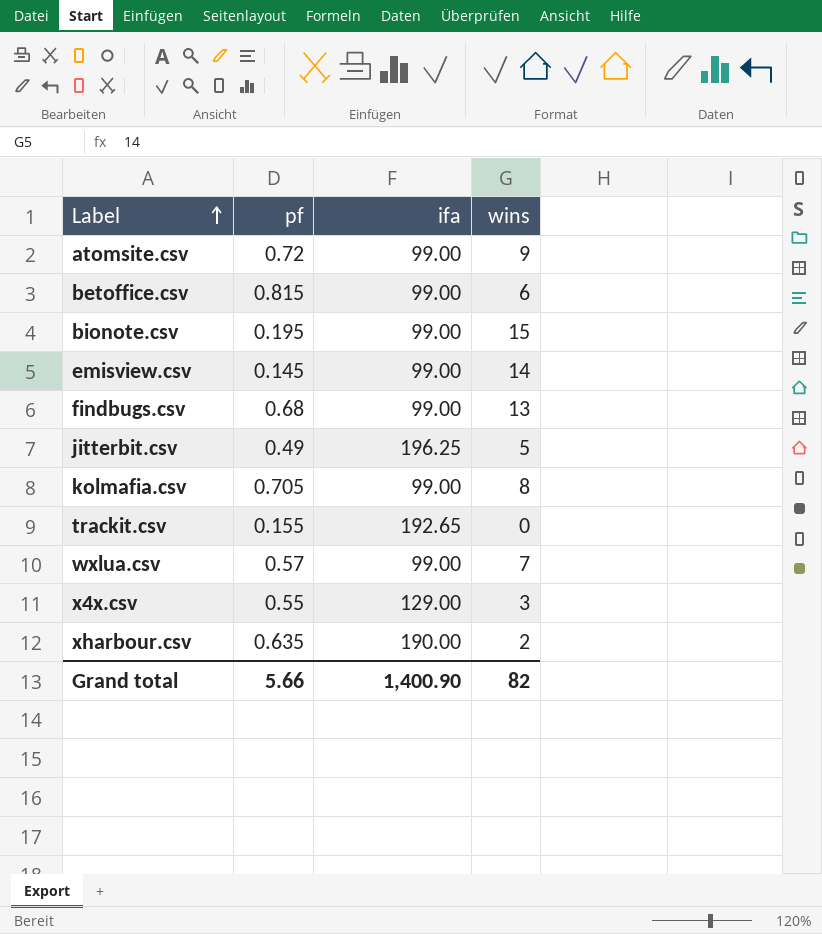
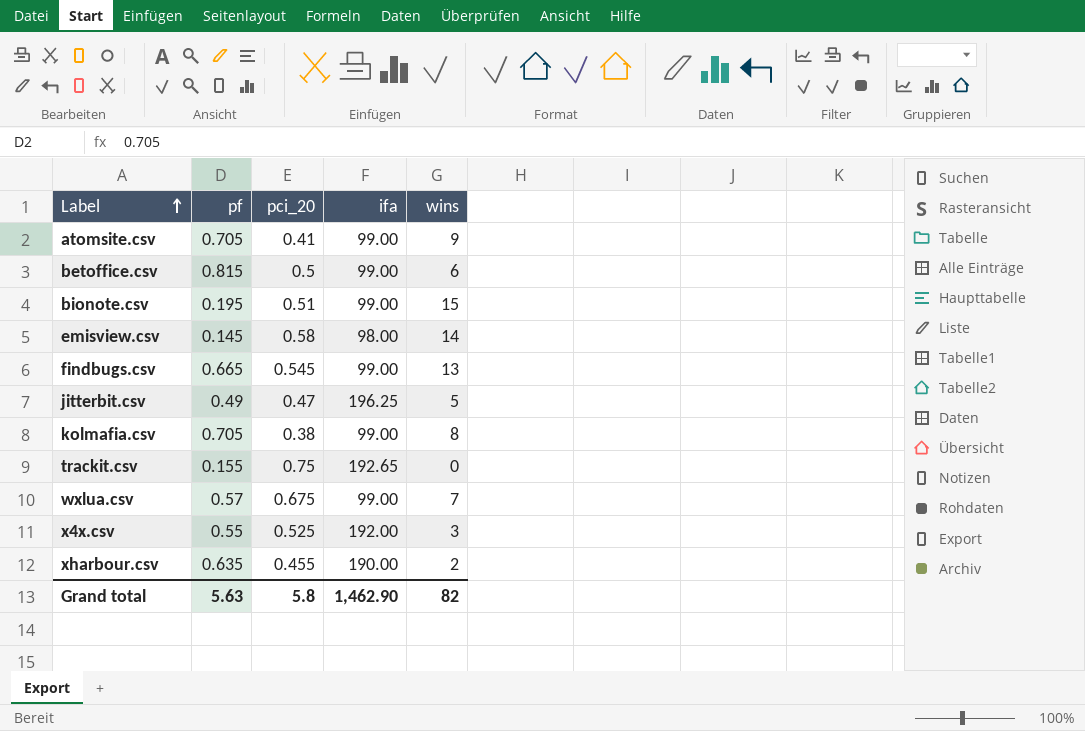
column pci_20 | position: none -> 3
atomsite.csv | pf: 0.72 -> 0.705
emisview.csv | ifa: 99.00 -> 98.00
findbugs.csv | pf: 0.68 -> 0.665
x4x.csv | ifa: 129.00 -> 192.00
Grand total | pf: 5.66 -> 5.63
Grand total | ifa: 1,400.90 -> 1,462.90

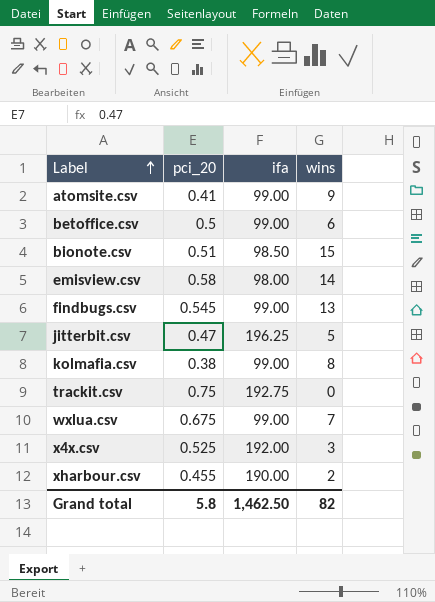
column pf | position: 2 -> none
bionote.csv | ifa: 99.00 -> 98.50
trackit.csv | ifa: 192.65 -> 192.75
Grand total | ifa: 1,462.90 -> 1,462.50

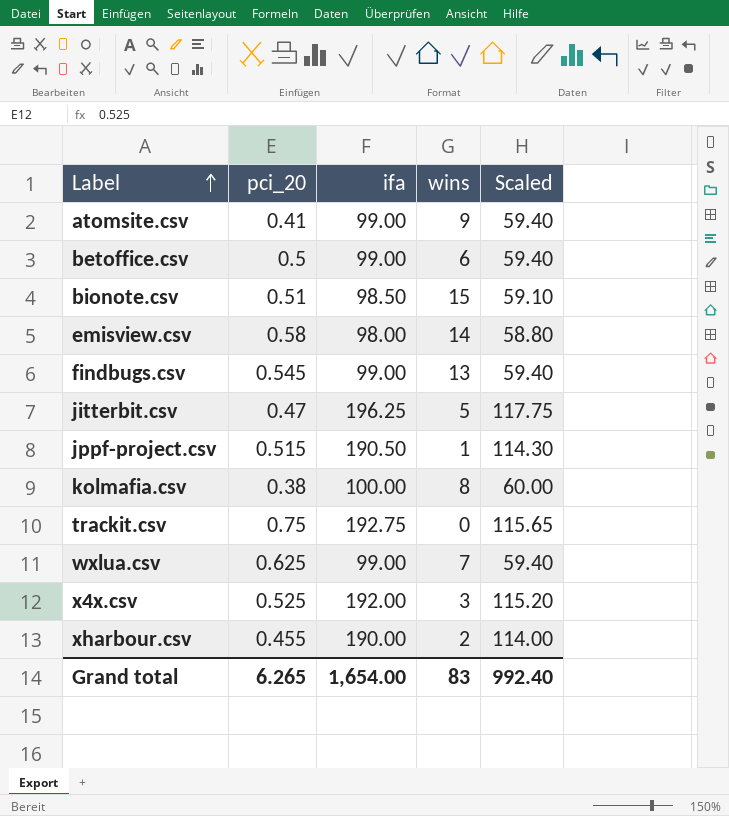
column Scaled | formula: none -> [ifa] * 0.6
row jppf-project.csv: none -> 0.515 | 190.50 | 1 | 114.30
kolmafia.csv | ifa: 99.00 -> 100.00
wxlua.csv | pci_20: 0.675 -> 0.625
Grand total | pci_20: 5.8 -> 6.265
Grand total | ifa: 1,462.50 -> 1,654.00
Grand total | wins: 82 -> 83

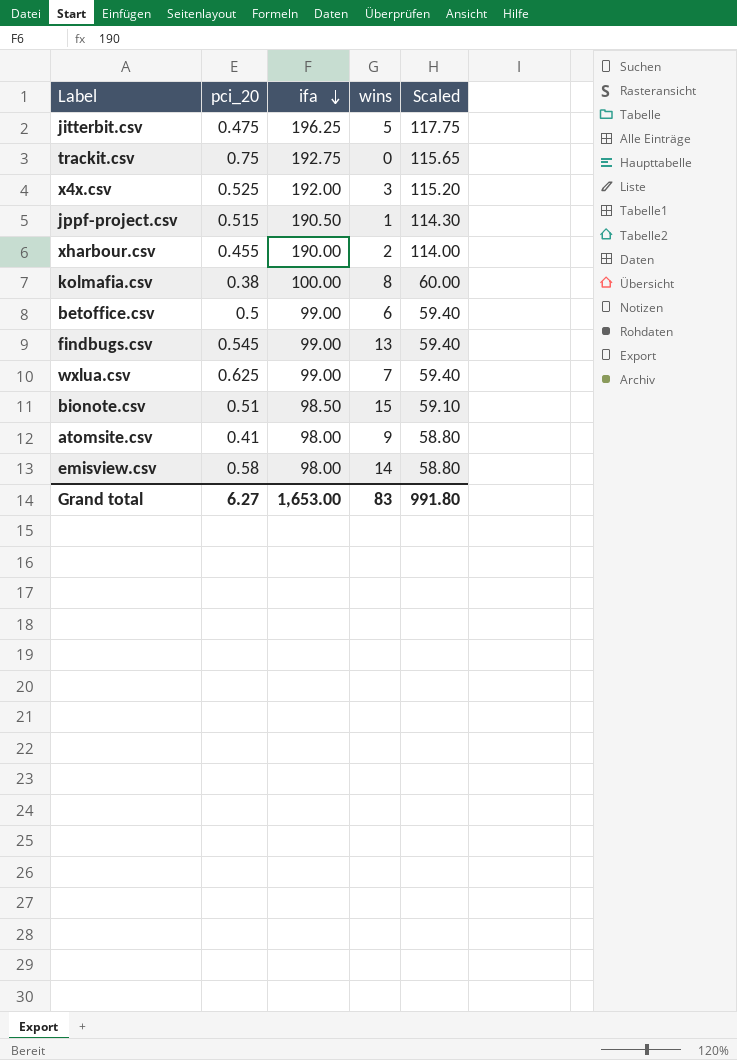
row order: Label ascending -> ifa descending
jitterbit.csv | pci_20: 0.47 -> 0.475
atomsite.csv | ifa: 99.00 -> 98.00
atomsite.csv | Scaled: 59.40 -> 58.80
Grand total | pci_20: 6.265 -> 6.27
Grand total | ifa: 1,654.00 -> 1,653.00
Grand total | Scaled: 992.40 -> 991.80

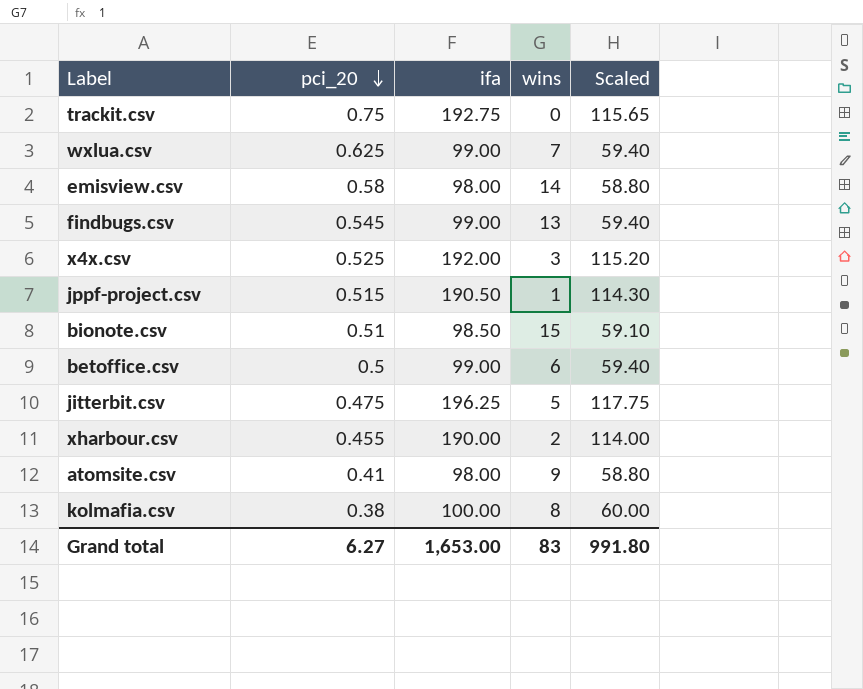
row order: ifa descending -> pci_20 descending

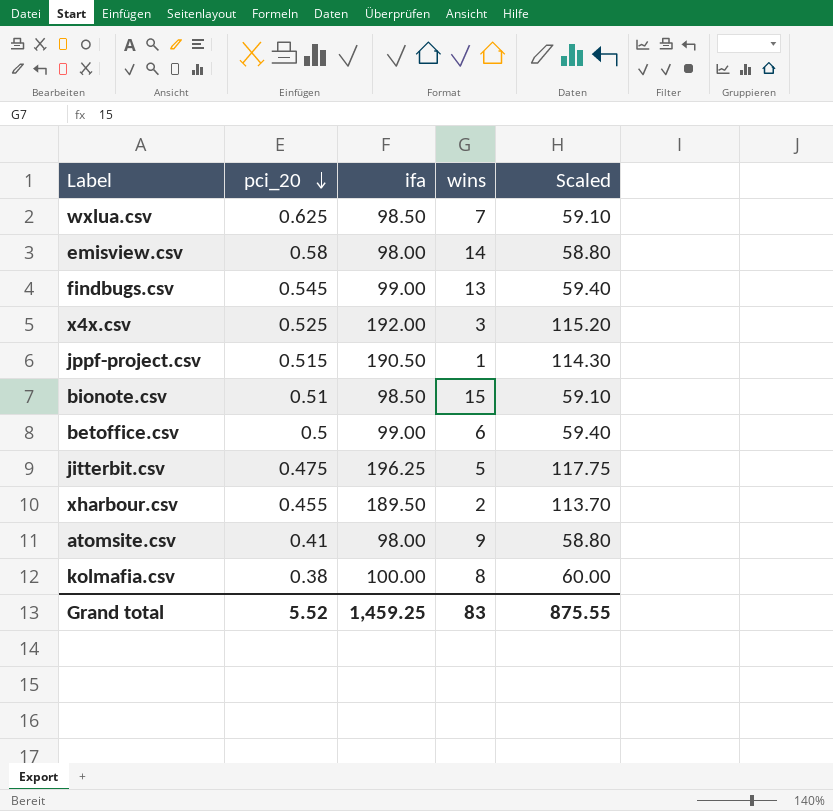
row trackit.csv: 0.75 | 192.75 | 0 | 115.65 -> none
wxlua.csv | ifa: 99.00 -> 98.50
wxlua.csv | Scaled: 59.40 -> 59.10
xharbour.csv | ifa: 190.00 -> 189.50
xharbour.csv | Scaled: 114.00 -> 113.70
Grand total | pci_20: 6.27 -> 5.52
Grand total | ifa: 1,653.00 -> 1,459.25
Grand total | Scaled: 991.80 -> 875.55

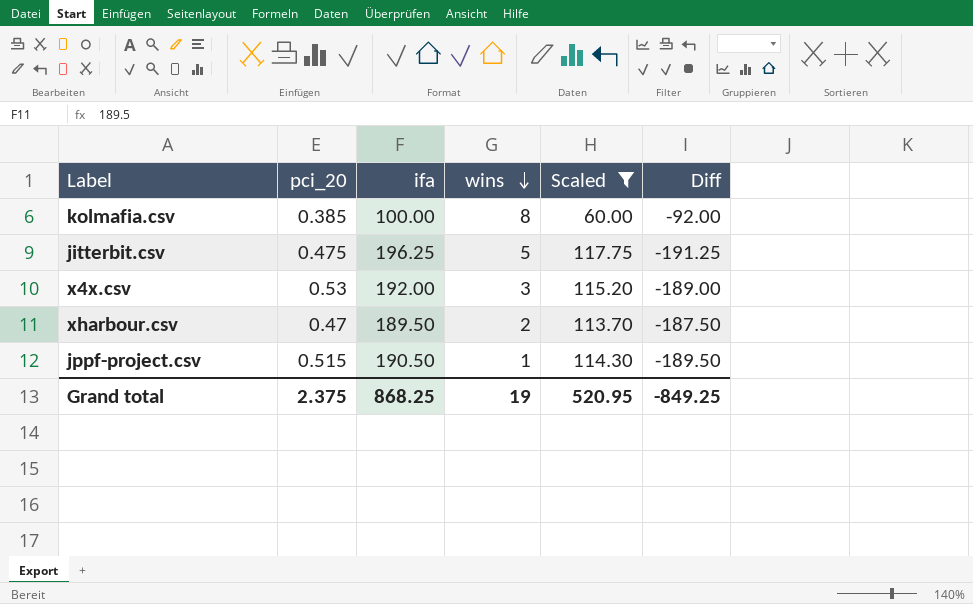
filter: none -> Scaled >= 60.00
row order: pci_20 descending -> wins descending
column Diff | formula: none -> [wins] - [ifa]
kolmafia.csv | pci_20: 0.38 -> 0.385
x4x.csv | pci_20: 0.525 -> 0.53
xharbour.csv | pci_20: 0.455 -> 0.47
Grand total | pci_20: 5.52 -> 2.375
Grand total | ifa: 1,459.25 -> 868.25
Grand total | wins: 83 -> 19
Grand total | Scaled: 875.55 -> 520.95

